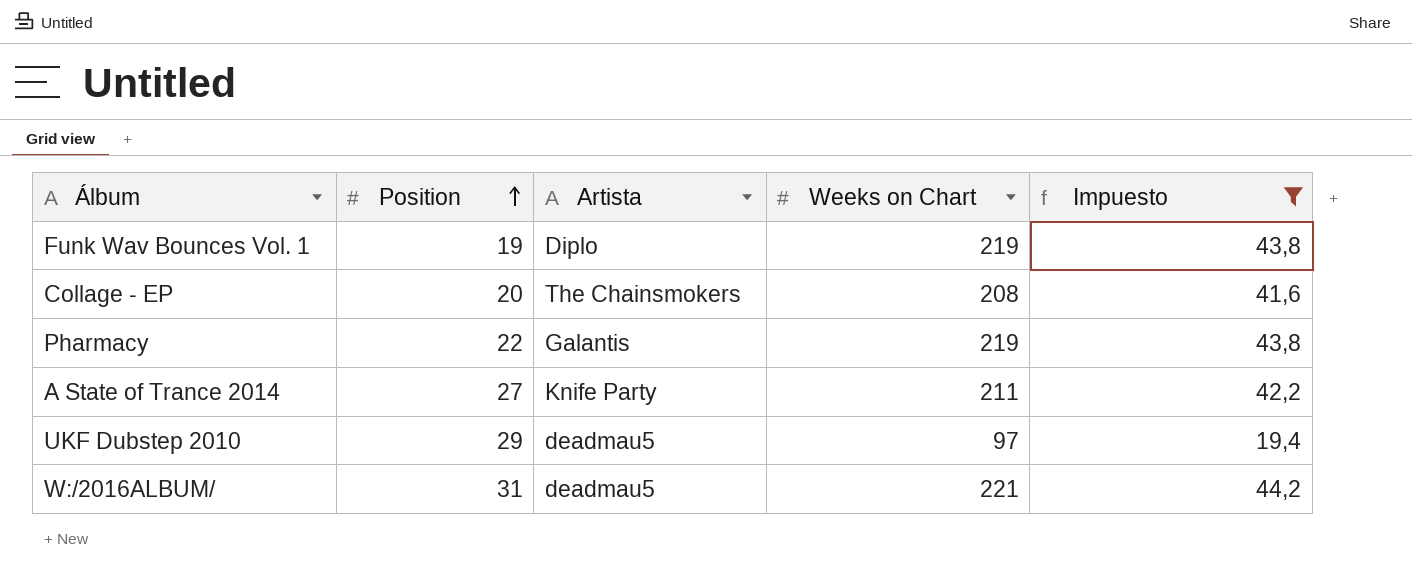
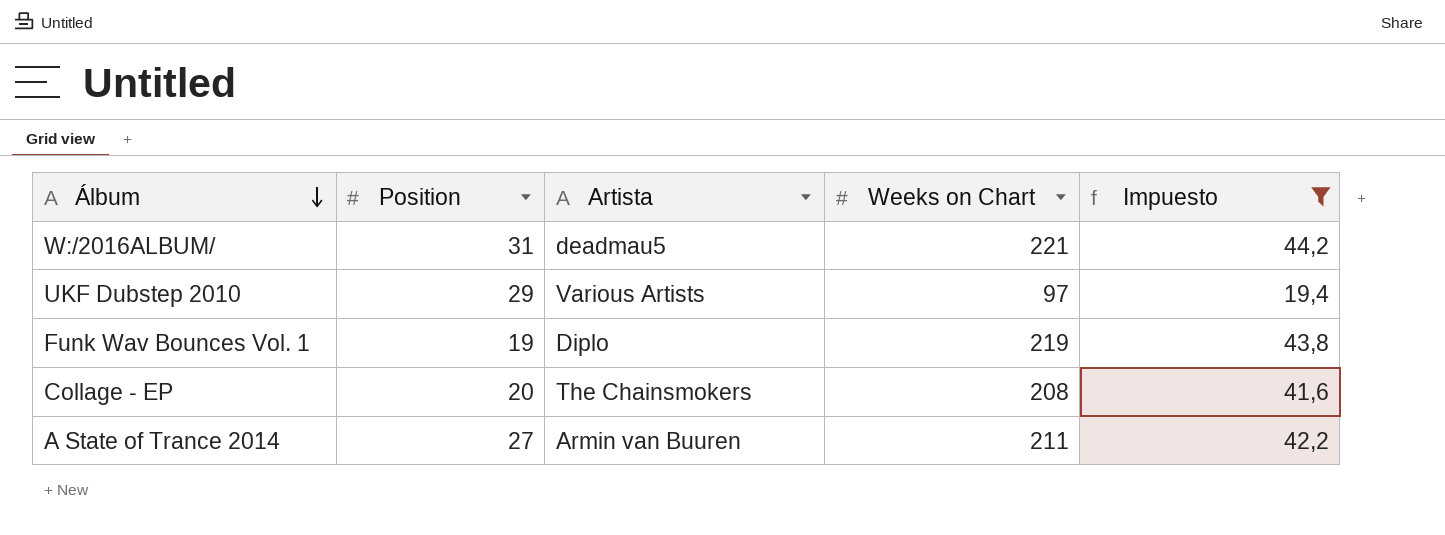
row order: Position ascending -> Álbum descending
row Pharmacy: 22 | Galantis | 219 | 43,8 -> none
UKF Dubstep 2010 | Artista: deadmau5 -> Various Artists
A State of Trance 2014 | Artista: Knife Party -> Armin van Buuren

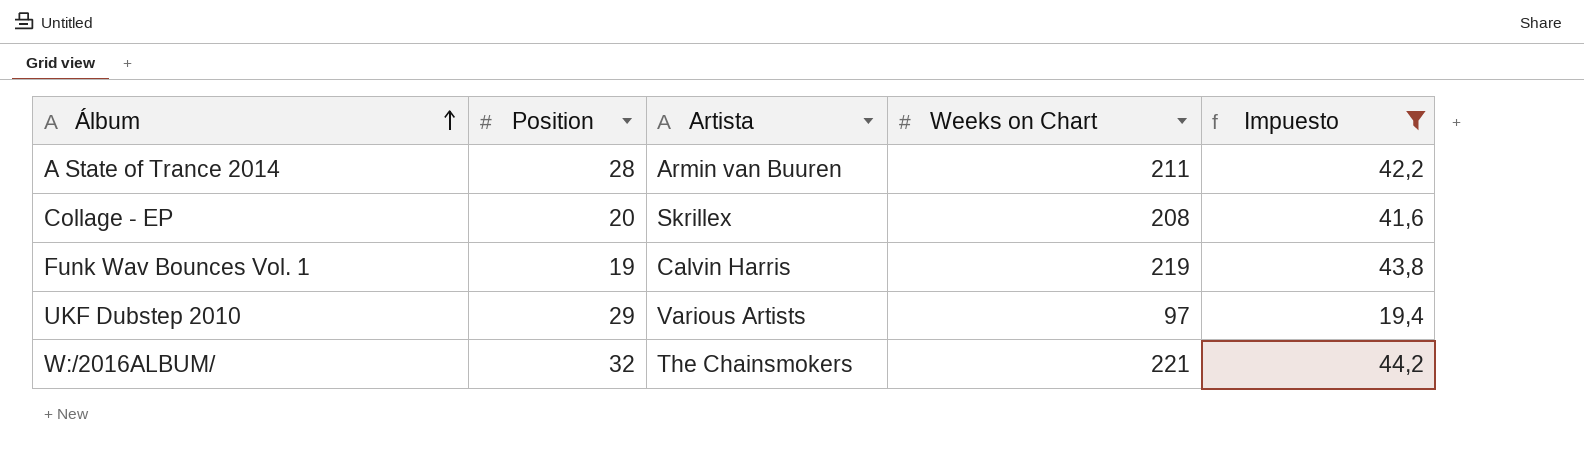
row order: Álbum descending -> Álbum ascending
A State of Trance 2014 | Position: 27 -> 28
Collage - EP | Artista: The Chainsmokers -> Skrillex
Funk Wav Bounces Vol. 1 | Artista: Diplo -> Calvin Harris
W:/2016ALBUM/ | Position: 31 -> 32
W:/2016ALBUM/ | Artista: deadmau5 -> The Chainsmokers

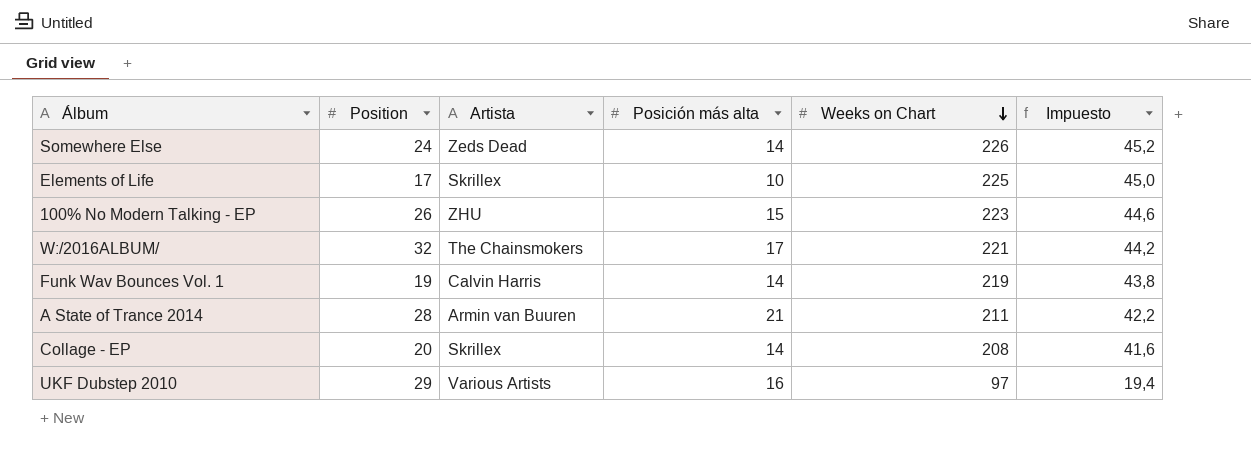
filter: Impuesto <= 44,2 -> none
row order: Álbum ascending -> Weeks on Chart descending
column Posición más alta | position: none -> 4

